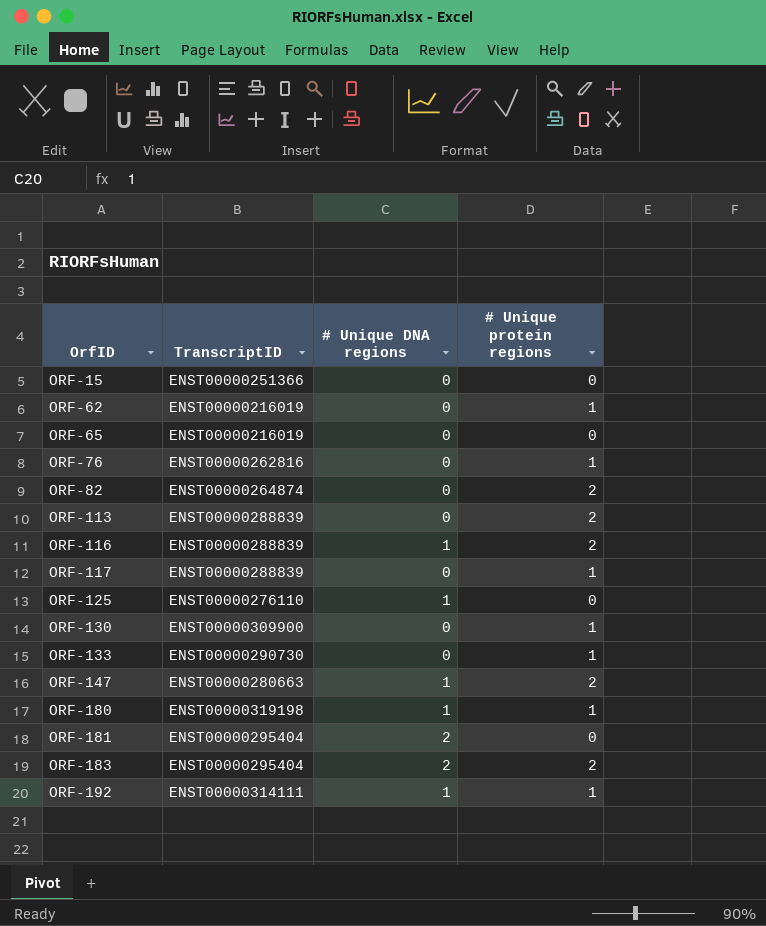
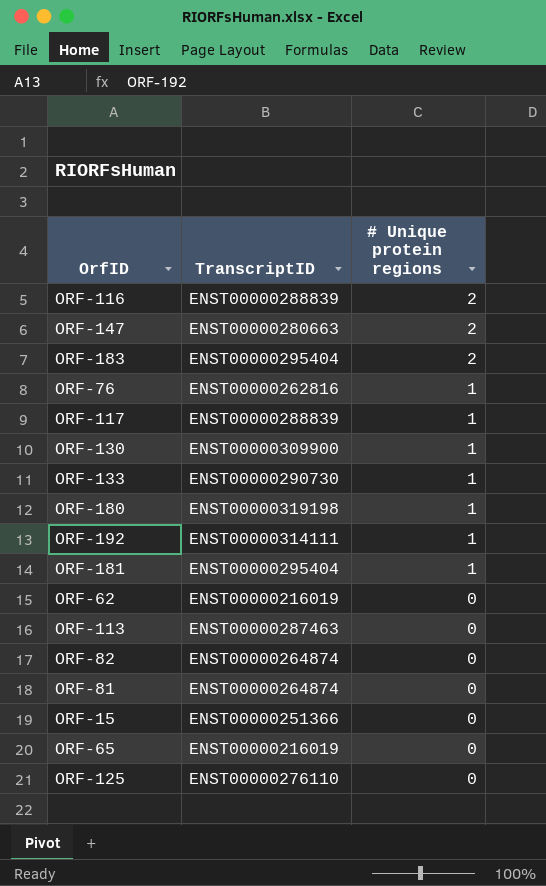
row order: OrfID ascending -> # Unique protein regions descending
column # Unique DNA regions | position: 3 -> none
ORF-181 | # Unique protein regions: 0 -> 1
ORF-62 | # Unique protein regions: 1 -> 0
ORF-113 | TranscriptID: ENST00000288839 -> ENST00000287463
ORF-113 | # Unique protein regions: 2 -> 0
ORF-82 | # Unique protein regions: 2 -> 0
row ORF-81: none -> ENST00000264874 | 0

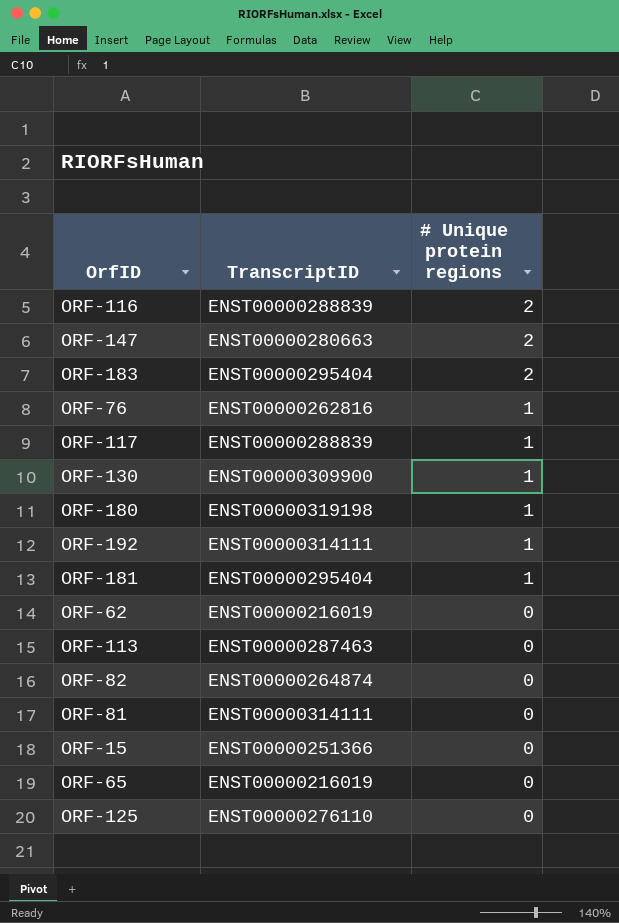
row ORF-133: ENST00000290730 | 1 -> none
ORF-81 | TranscriptID: ENST00000264874 -> ENST00000314111

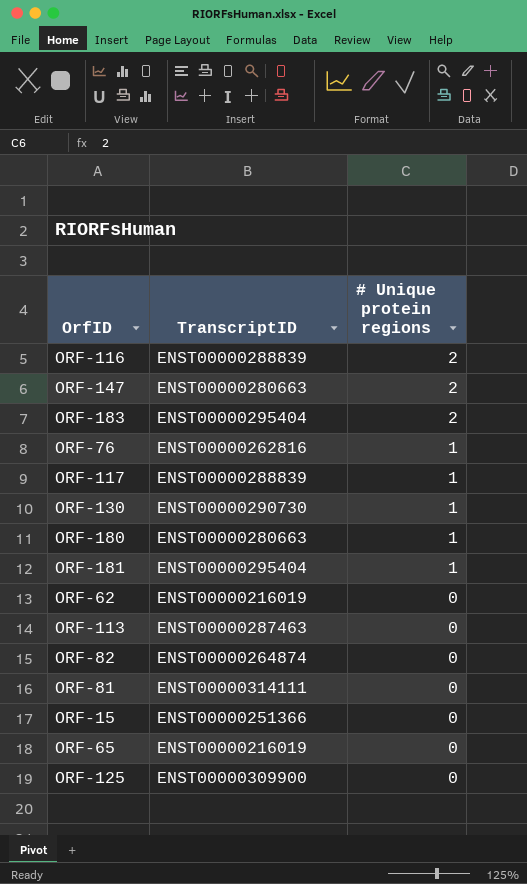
row ORF-192: ENST00000314111 | 1 -> none
ORF-130 | TranscriptID: ENST00000309900 -> ENST00000290730
ORF-180 | TranscriptID: ENST00000319198 -> ENST00000280663
ORF-125 | TranscriptID: ENST00000276110 -> ENST00000309900

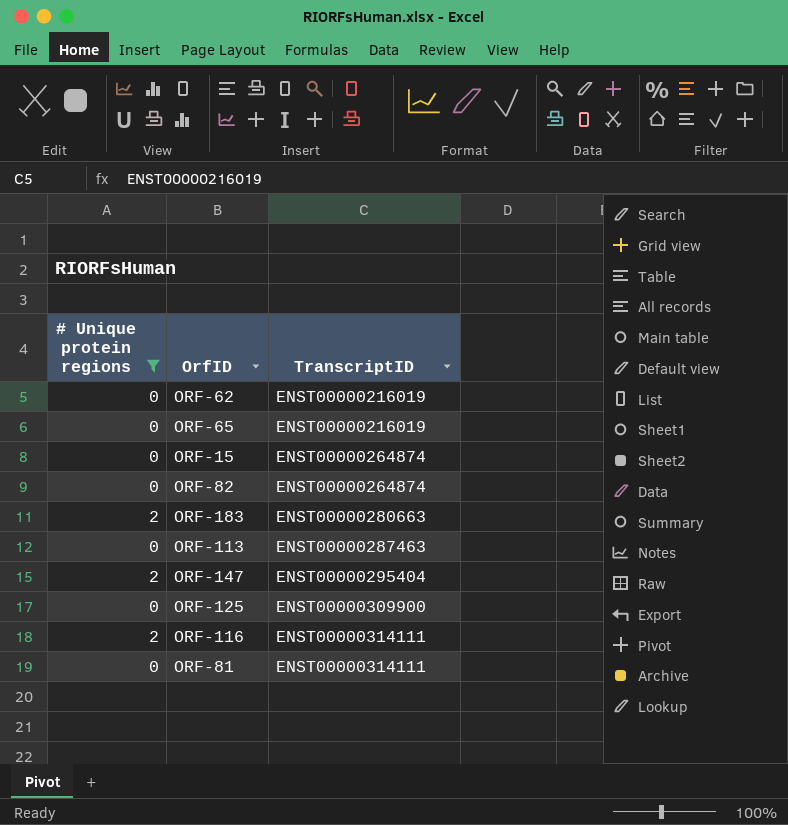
filter: none -> # Unique protein regions != 1
row order: # Unique protein regions descending -> TranscriptID ascending
column # Unique protein regions | position: 3 -> 1
ORF-15 | TranscriptID: ENST00000251366 -> ENST00000264874
ORF-183 | TranscriptID: ENST00000295404 -> ENST00000280663
ORF-147 | TranscriptID: ENST00000280663 -> ENST00000295404
ORF-116 | TranscriptID: ENST00000288839 -> ENST00000314111

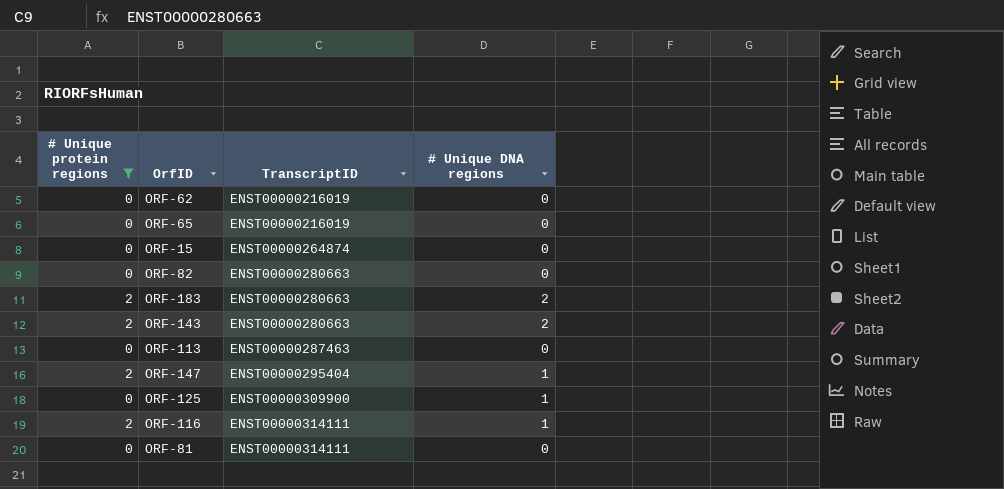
column # Unique DNA regions | position: none -> 4
ORF-82 | TranscriptID: ENST00000264874 -> ENST00000280663
row ORF-143: none -> 2 | ENST00000280663 | 2

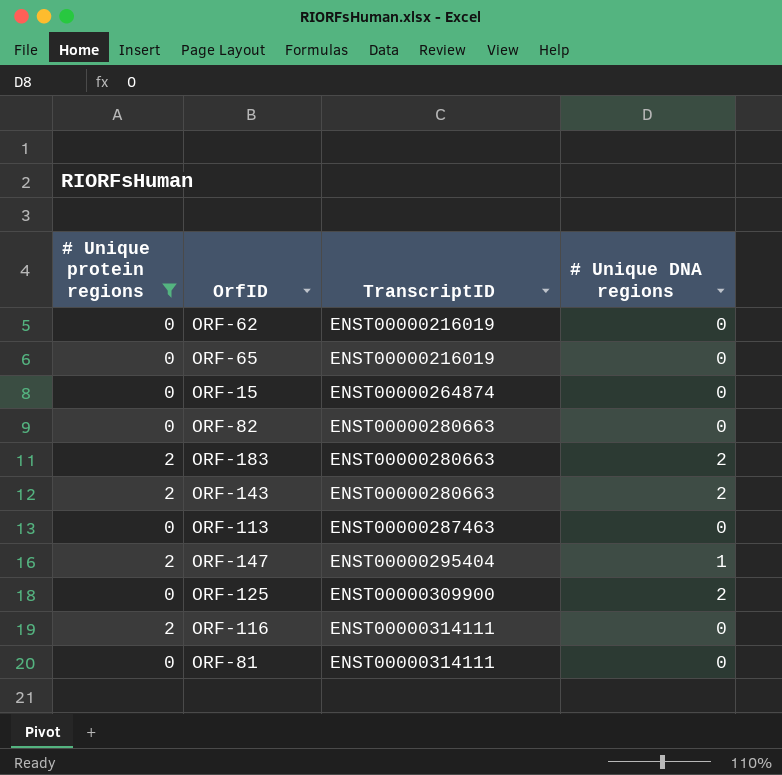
ORF-125 | # Unique DNA regions: 1 -> 2
ORF-116 | # Unique DNA regions: 1 -> 0

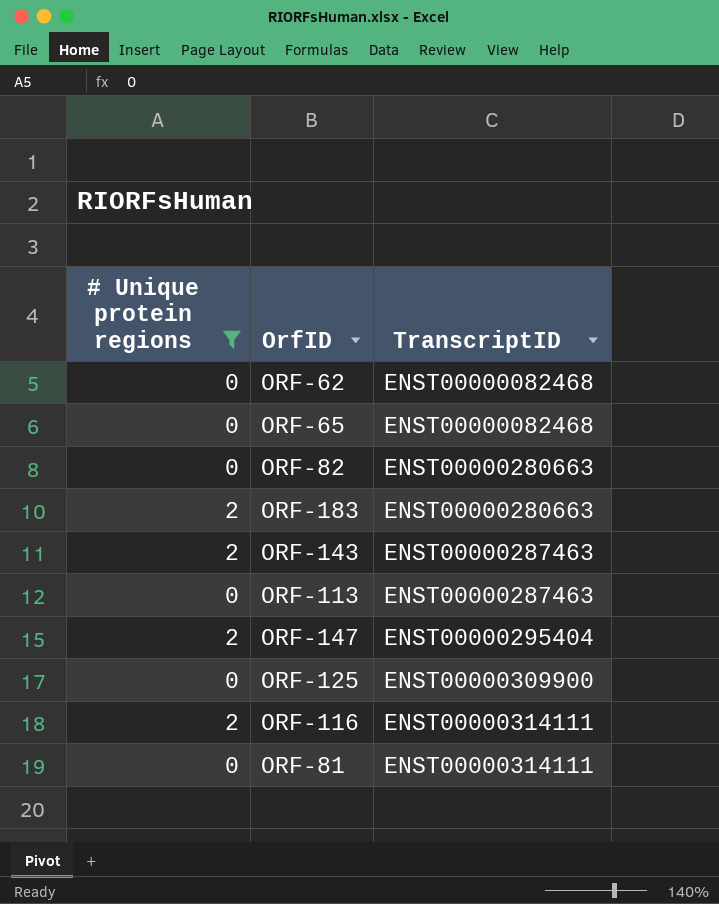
column # Unique DNA regions | position: 4 -> none
row ORF-15: 0 | ENST00000264874 | 0 -> none
ORF-62 | TranscriptID: ENST00000216019 -> ENST00000082468
ORF-65 | TranscriptID: ENST00000216019 -> ENST00000082468
ORF-143 | TranscriptID: ENST00000280663 -> ENST00000287463

